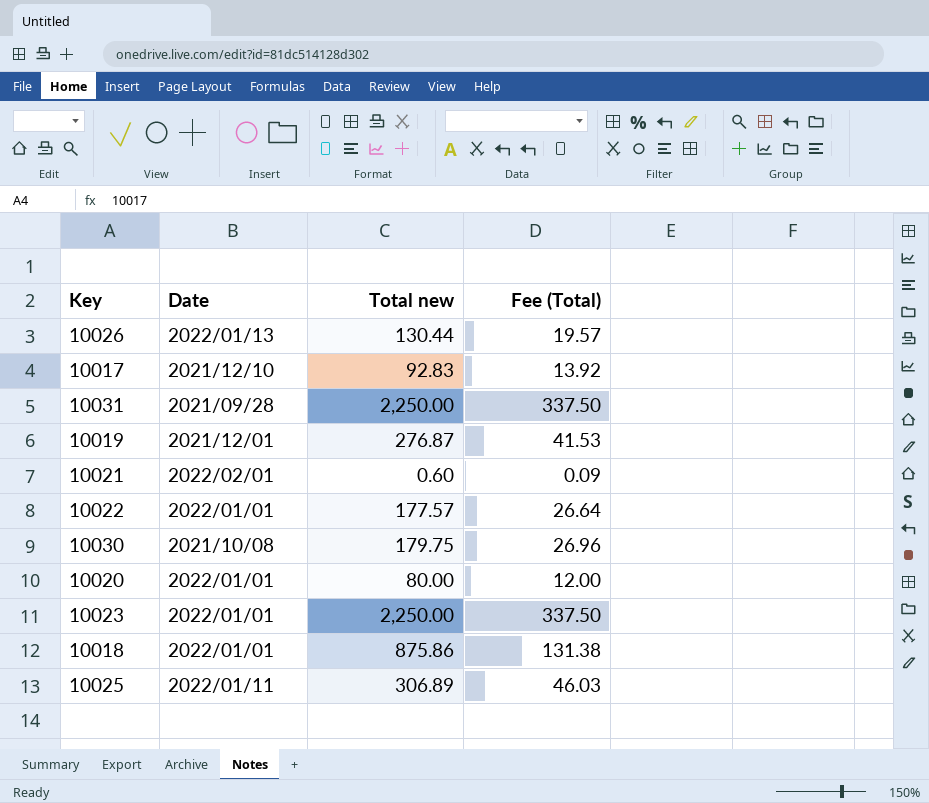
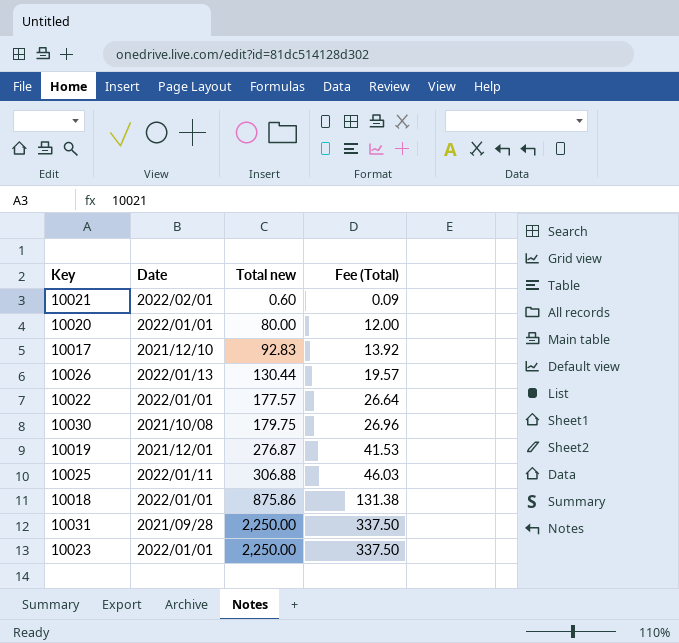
row order: none -> Total new ascending
10025 | Total new: 306.89 -> 306.88

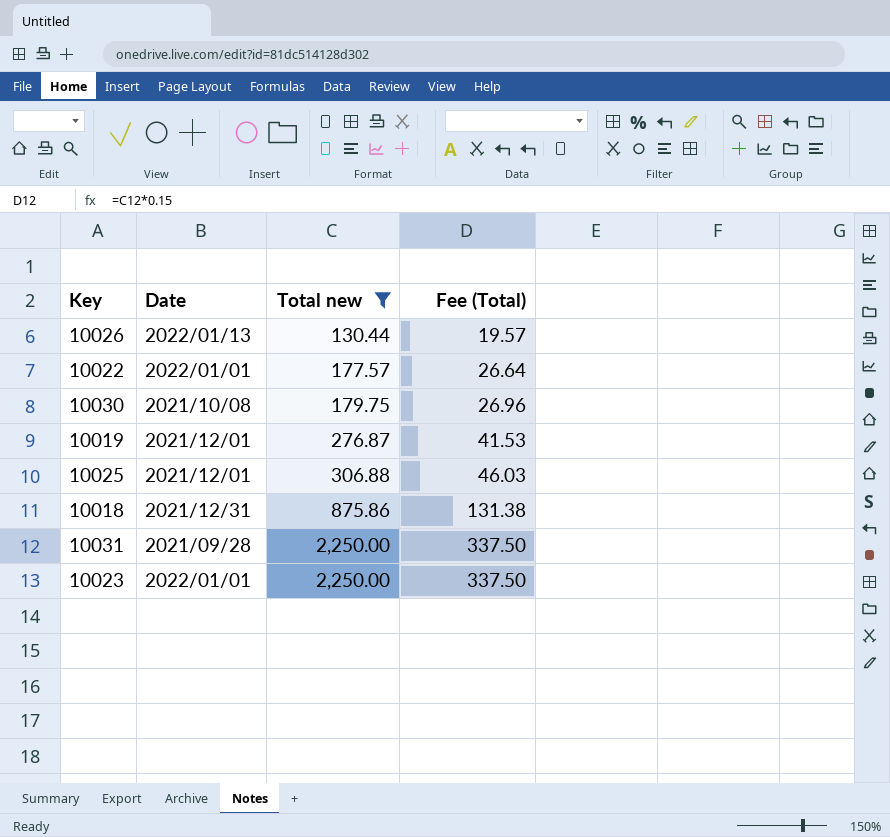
filter: none -> Total new >= 130.44
10025 | Date: 2022/01/11 -> 2021/12/01
10018 | Date: 2022/01/01 -> 2021/12/31

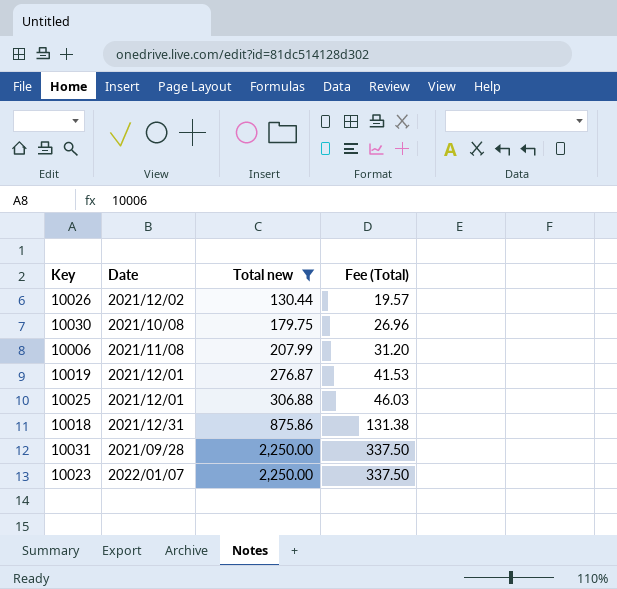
row 10022: 2022/01/01 | 177.57 | 26.64 -> none
10026 | Date: 2022/01/13 -> 2021/12/02
row 10006: none -> 2021/11/08 | 207.99 | 31.20
10023 | Date: 2022/01/01 -> 2022/01/07

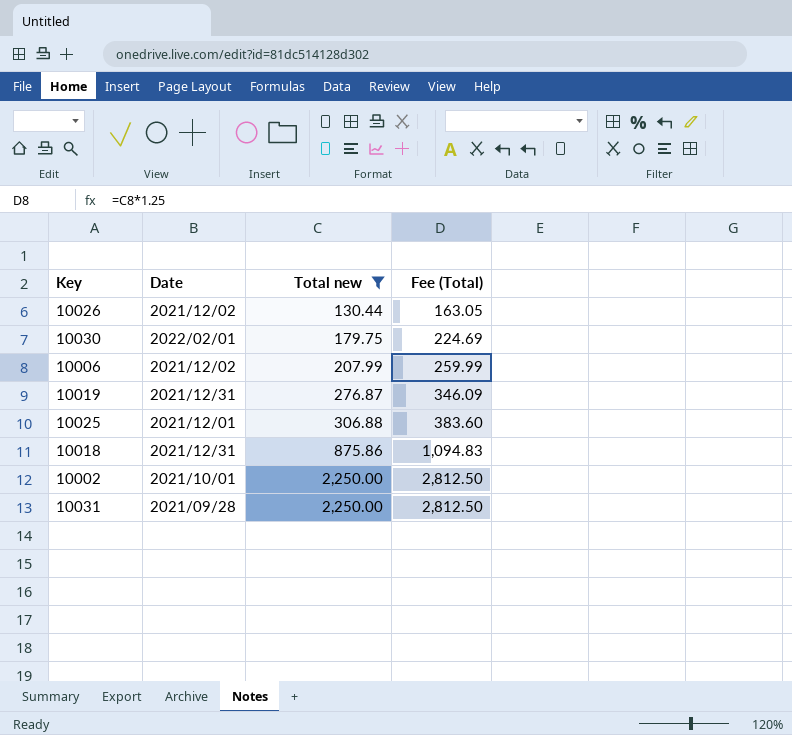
column Fee (Total) | formula: [Total new] * 0.15 -> [Total new] * 1.25
row 10023: 2022/01/07 | 2,250.00 | 337.50 -> none
10030 | Date: 2021/10/08 -> 2022/02/01
10006 | Date: 2021/11/08 -> 2021/12/02
10019 | Date: 2021/12/01 -> 2021/12/31
row 10002: none -> 2021/10/01 | 2,250.00 | 2,812.50

